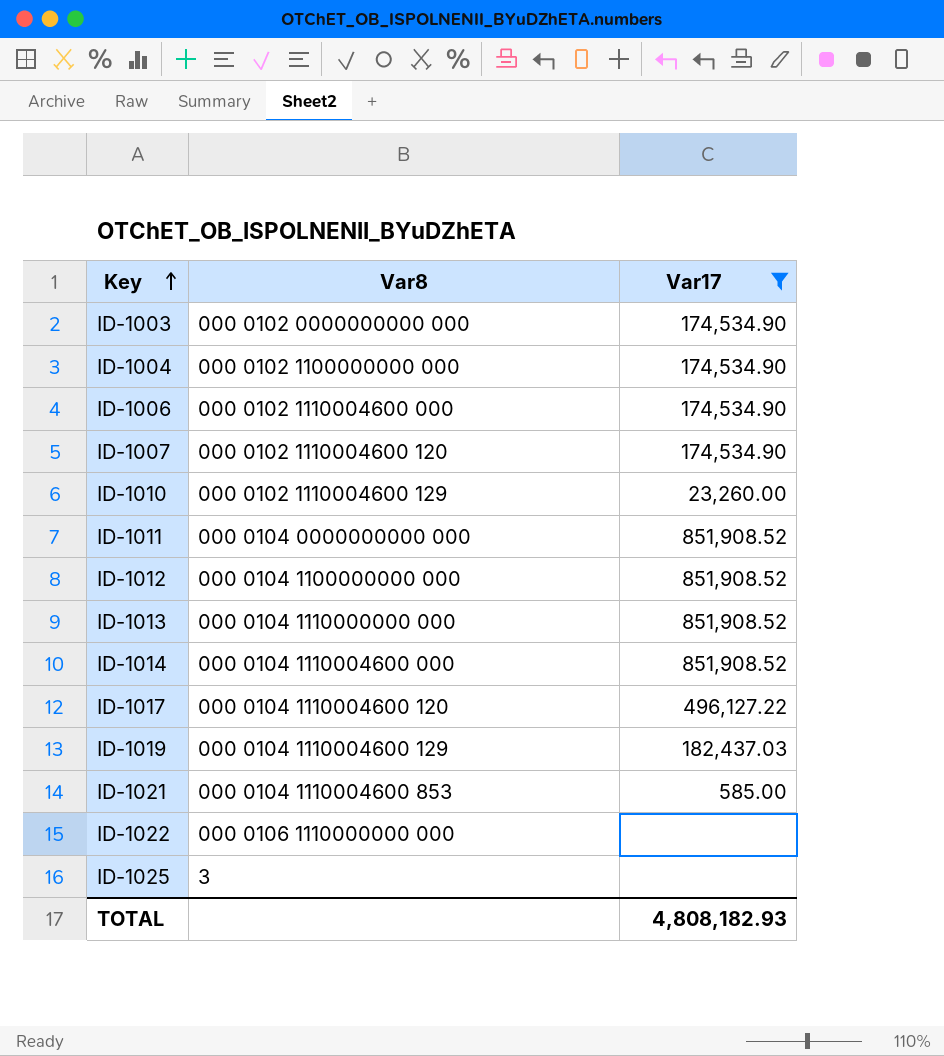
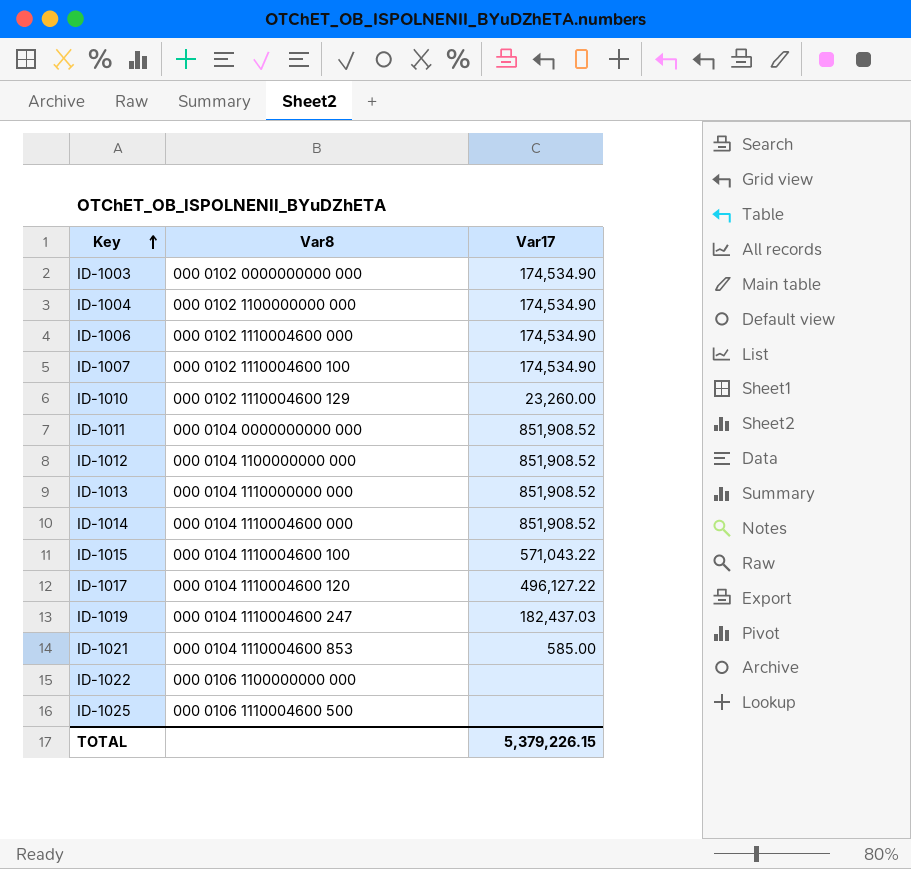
filter: Var17 != 571,043.22 -> none
ID-1007 | Var8: 000 0102 1110004600 120 -> 000 0102 1110004600 100
ID-1019 | Var8: 000 0104 1110004600 129 -> 000 0104 1110004600 247
ID-1022 | Var8: 000 0106 1110000000 000 -> 000 0106 1100000000 000
ID-1025 | Var8: 3 -> 000 0106 1110004600 500
TOTAL | Var17: 4,808,182.93 -> 5,379,226.15

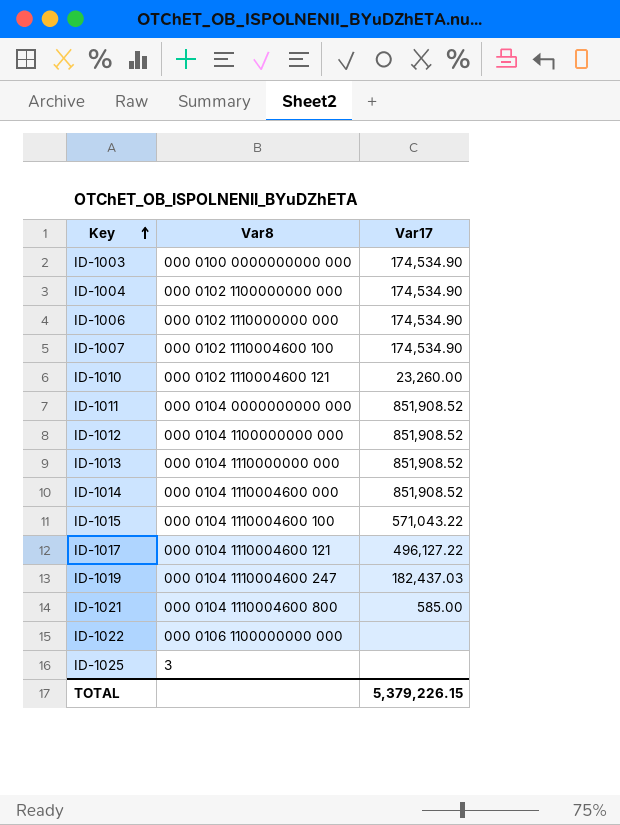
ID-1003 | Var8: 000 0102 0000000000 000 -> 000 0100 0000000000 000
ID-1006 | Var8: 000 0102 1110004600 000 -> 000 0102 1110000000 000
ID-1010 | Var8: 000 0102 1110004600 129 -> 000 0102 1110004600 121
ID-1017 | Var8: 000 0104 1110004600 120 -> 000 0104 1110004600 121
ID-1021 | Var8: 000 0104 1110004600 853 -> 000 0104 1110004600 800
ID-1025 | Var8: 000 0106 1110004600 500 -> 3

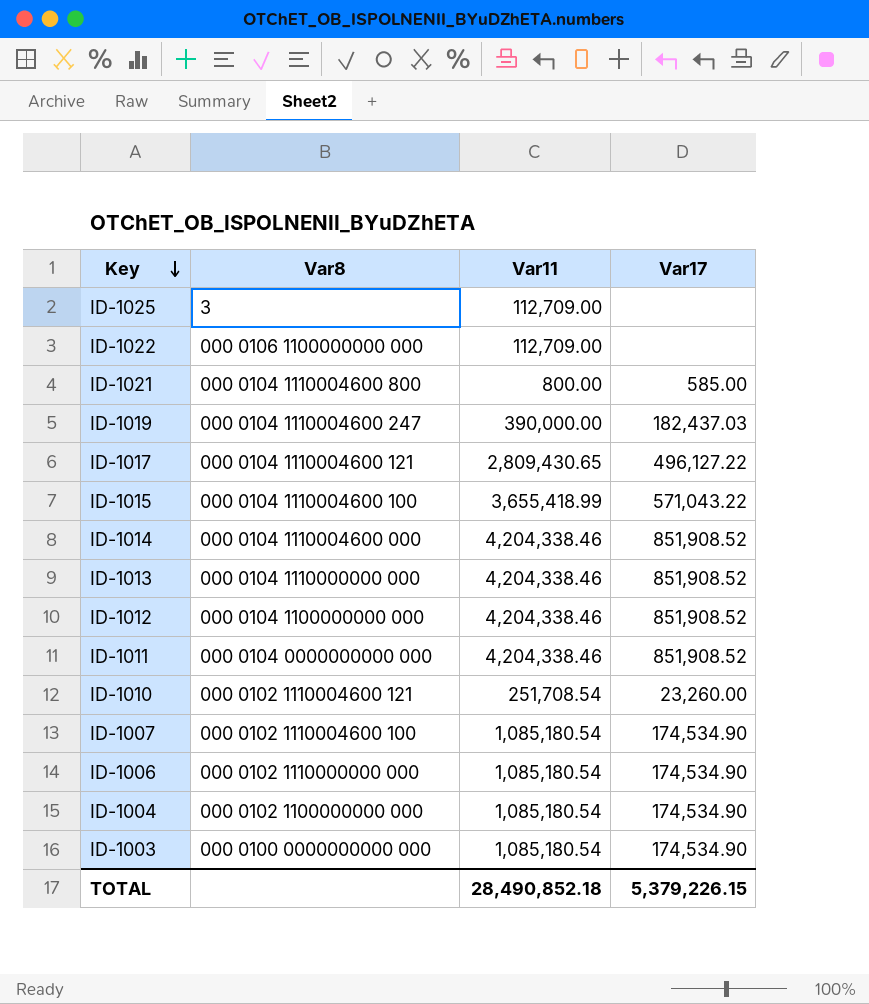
row order: Key ascending -> Key descending
column Var11 | position: none -> 3

